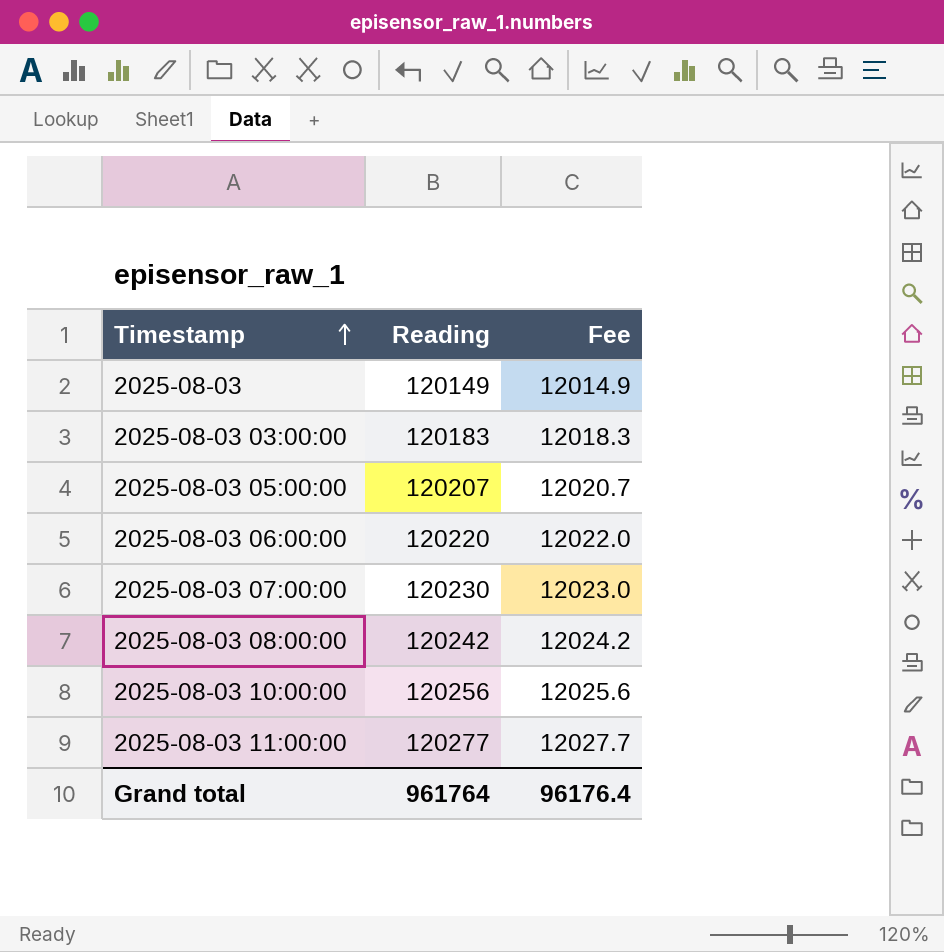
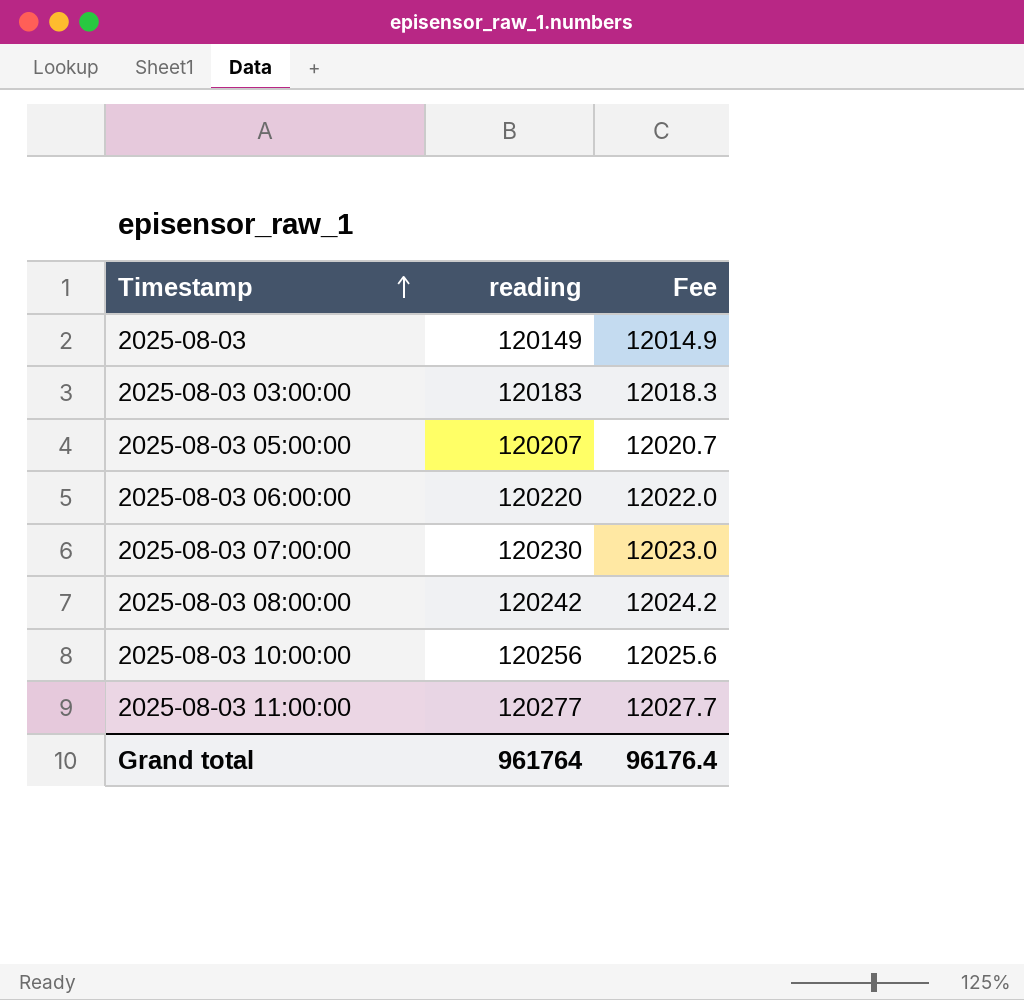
column name: Reading -> reading

